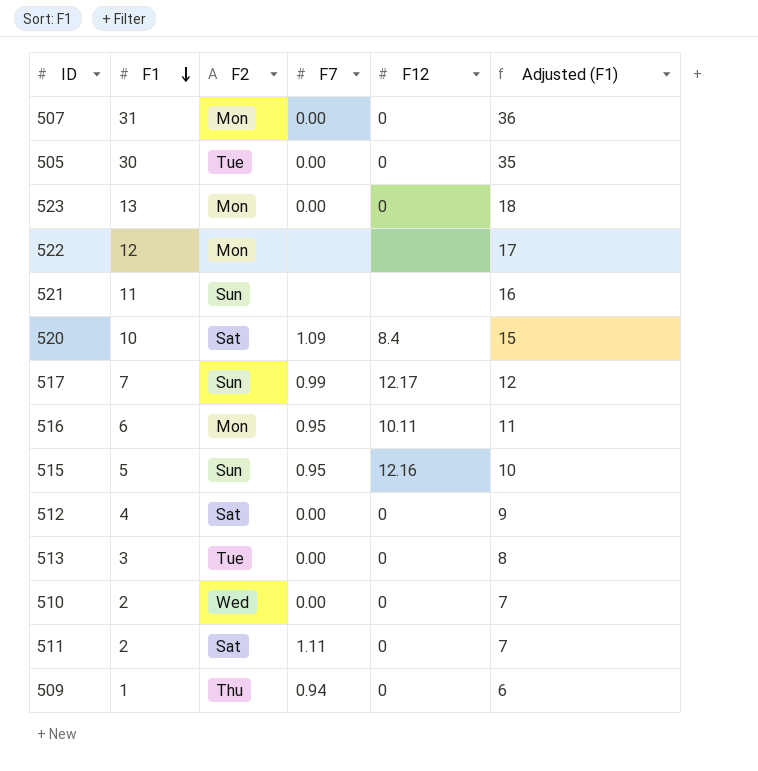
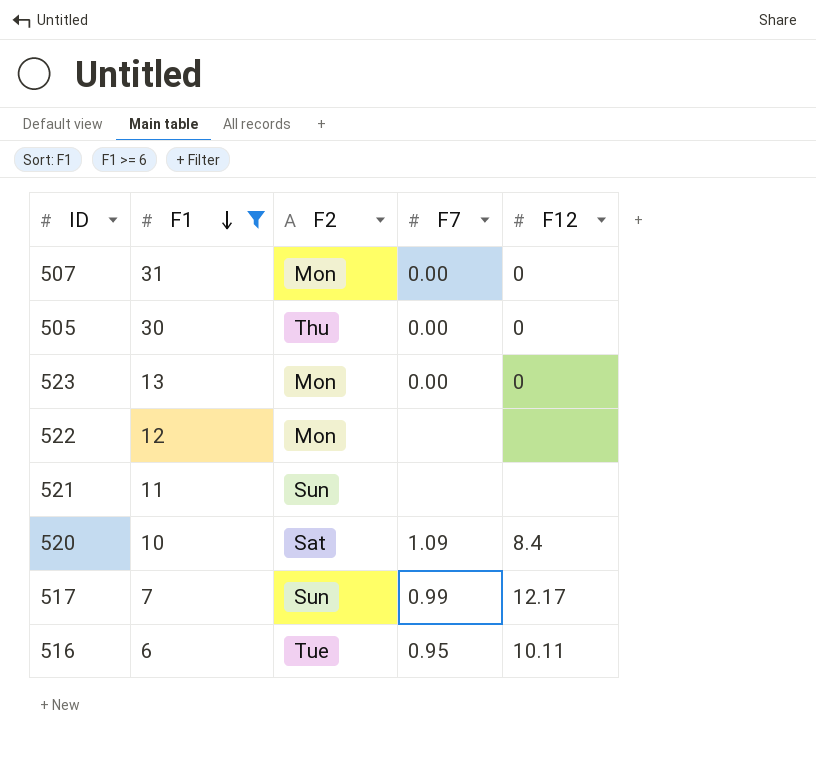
filter: none -> F1 >= 6
column Adjusted (F1) | formula: [F1] + 5 -> none
505 | F2: Tue -> Thu
516 | F2: Mon -> Tue

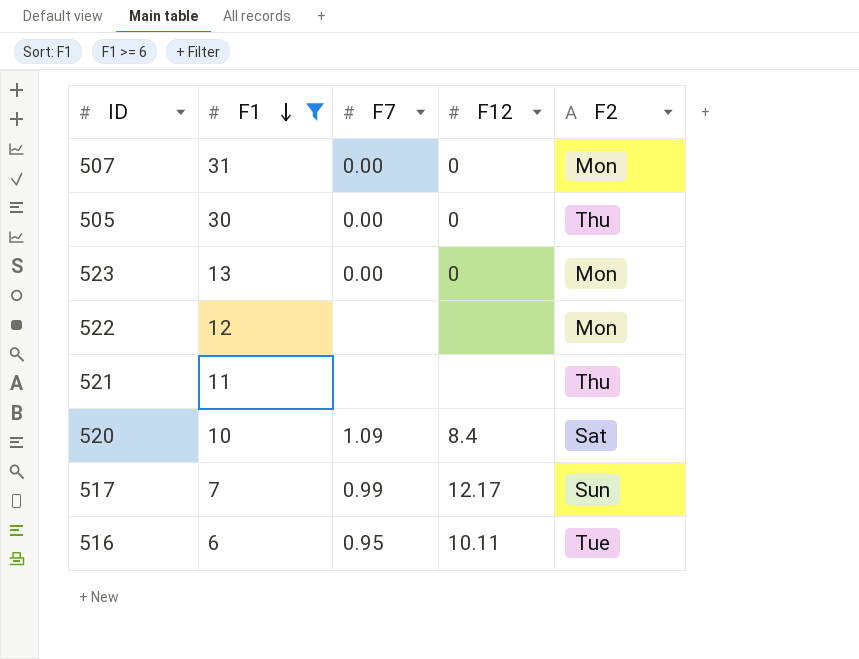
column F2 | position: 3 -> 5
521 | F2: Sun -> Thu

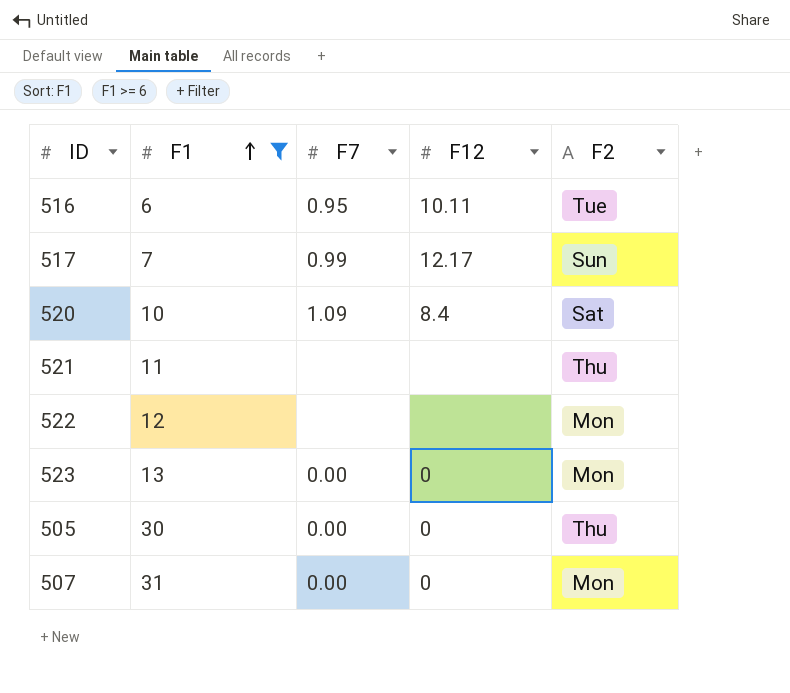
row order: F1 descending -> F1 ascending

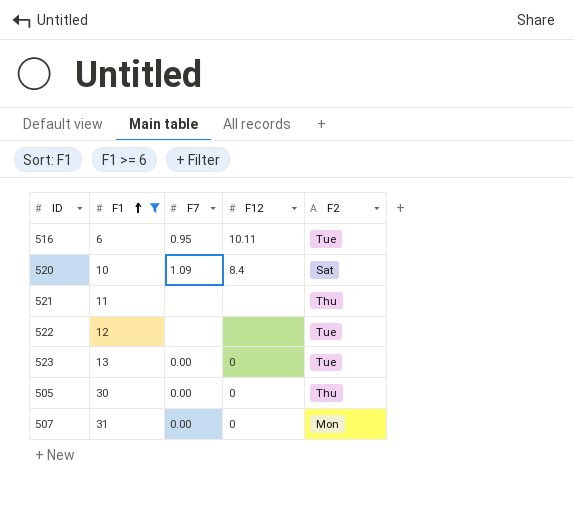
row 517: 7 | 0.99 | 12.17 | Sun -> none
522 | F2: Mon -> Tue
523 | F2: Mon -> Tue

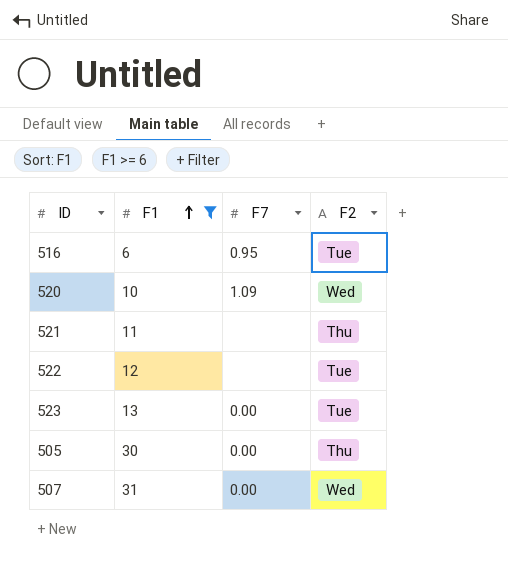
column F12 | position: 4 -> none
520 | F2: Sat -> Wed
507 | F2: Mon -> Wed

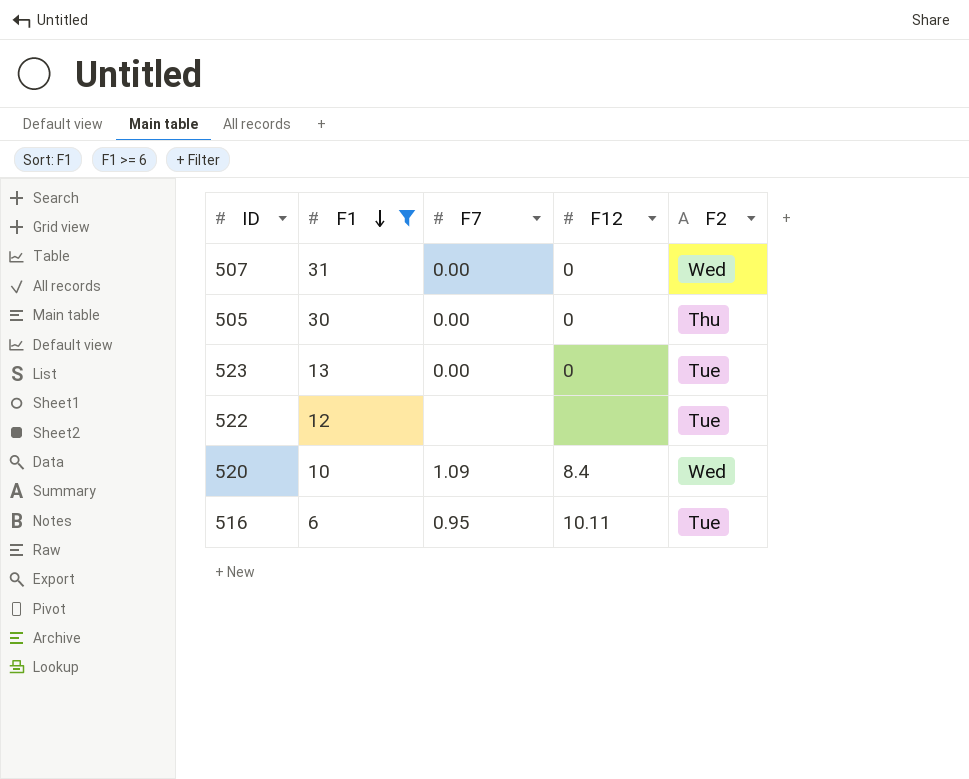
row order: F1 ascending -> F1 descending
column F12 | position: none -> 4
row 521: 11 | none | Thu -> none

